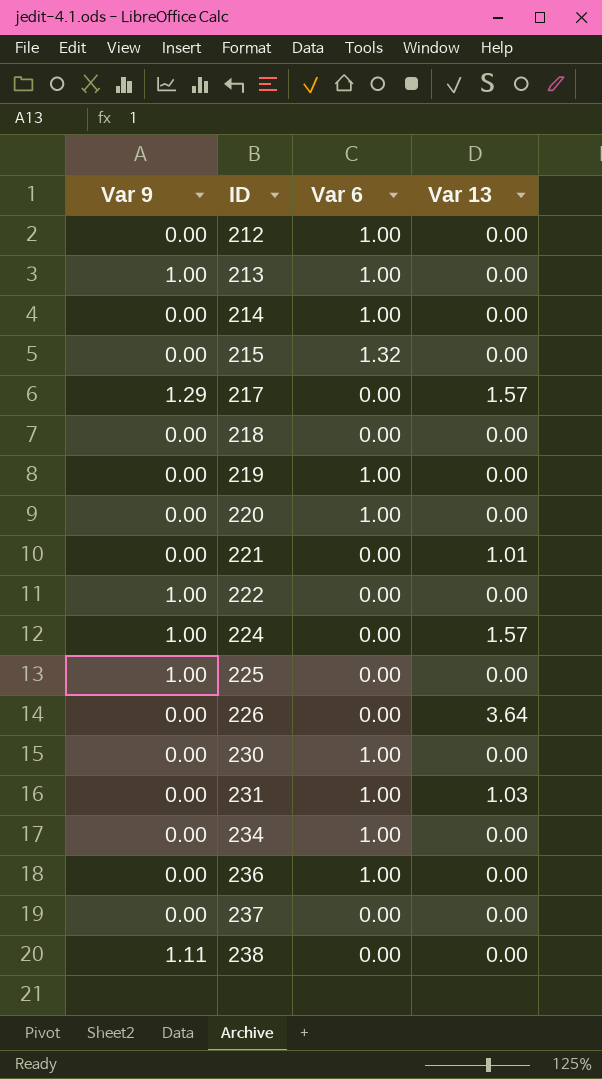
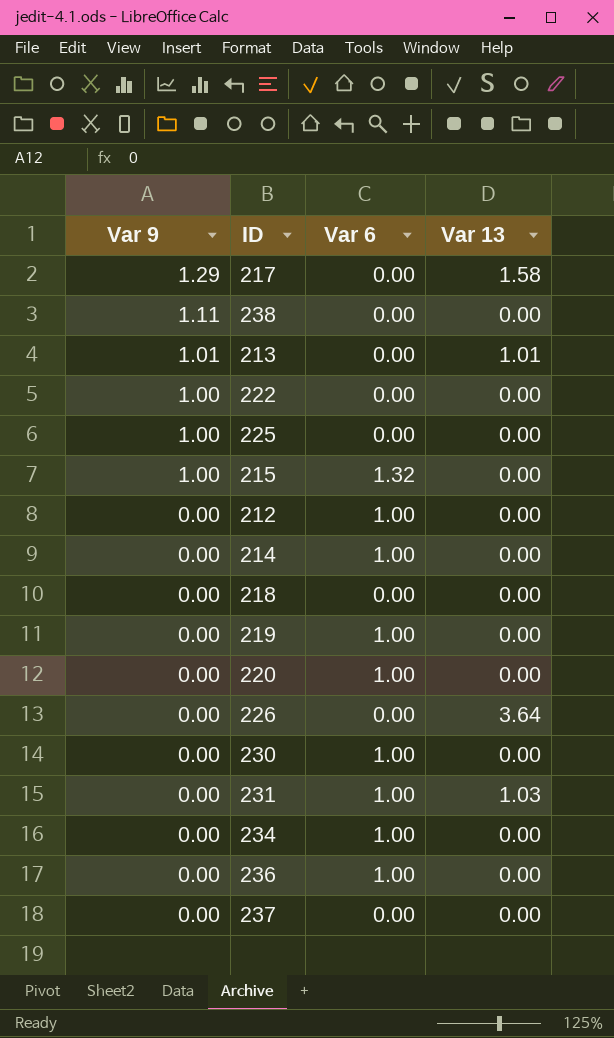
row order: ID ascending -> Var 9 descending
row 221: 0.00 | 0.00 | 1.01 -> none
row 224: 1.00 | 0.00 | 1.57 -> none
217 | Var 13: 1.57 -> 1.58
213 | Var 9: 1.00 -> 1.01
213 | Var 6: 1.00 -> 0.00
213 | Var 13: 0.00 -> 1.01
215 | Var 9: 0.00 -> 1.00

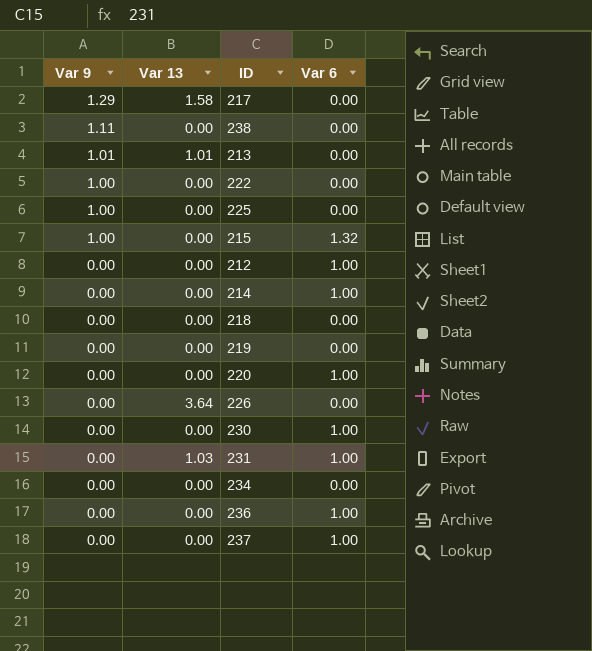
column Var 13 | position: 4 -> 2
219 | Var 6: 1.00 -> 0.00
234 | Var 6: 1.00 -> 0.00
237 | Var 6: 0.00 -> 1.00

